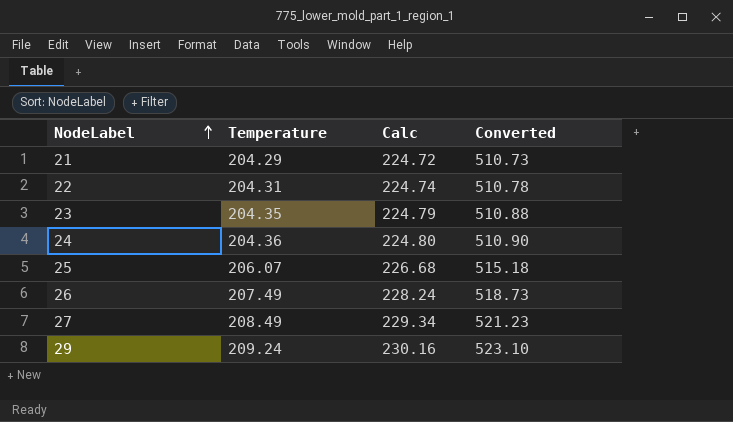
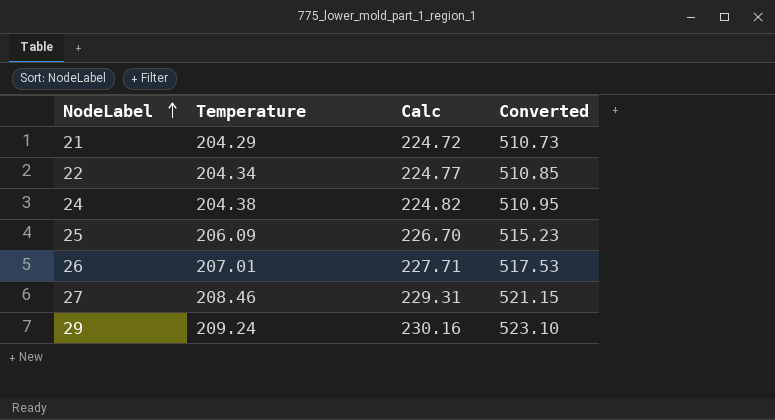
row 23: 204.35 | 224.79 | 510.88 -> none
22 | Temperature: 204.31 -> 204.34
22 | Calc: 224.74 -> 224.77
22 | Converted: 510.78 -> 510.85
24 | Temperature: 204.36 -> 204.38
24 | Calc: 224.80 -> 224.82
24 | Converted: 510.90 -> 510.95
25 | Temperature: 206.07 -> 206.09
25 | Calc: 226.68 -> 226.70
25 | Converted: 515.18 -> 515.23
26 | Temperature: 207.49 -> 207.01
26 | Calc: 228.24 -> 227.71
26 | Converted: 518.73 -> 517.53
27 | Temperature: 208.49 -> 208.46
27 | Calc: 229.34 -> 229.31
27 | Converted: 521.23 -> 521.15

